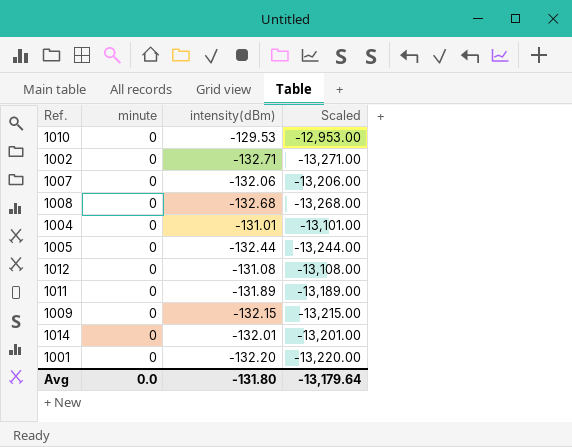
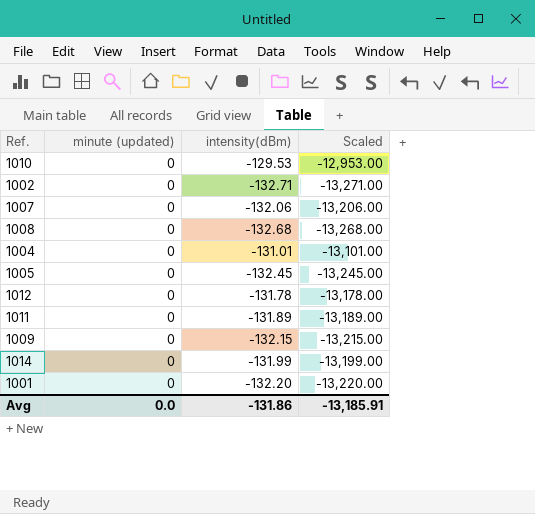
column name: minute -> minute (updated)
1005 | intensity(dBm): -132.44 -> -132.45
1005 | Scaled: -13,244.00 -> -13,245.00
1012 | intensity(dBm): -131.08 -> -131.78
1012 | Scaled: -13,108.00 -> -13,178.00
1014 | intensity(dBm): -132.01 -> -131.99
1014 | Scaled: -13,201.00 -> -13,199.00
Avg | intensity(dBm): -131.80 -> -131.86
Avg | Scaled: -13,179.64 -> -13,185.91

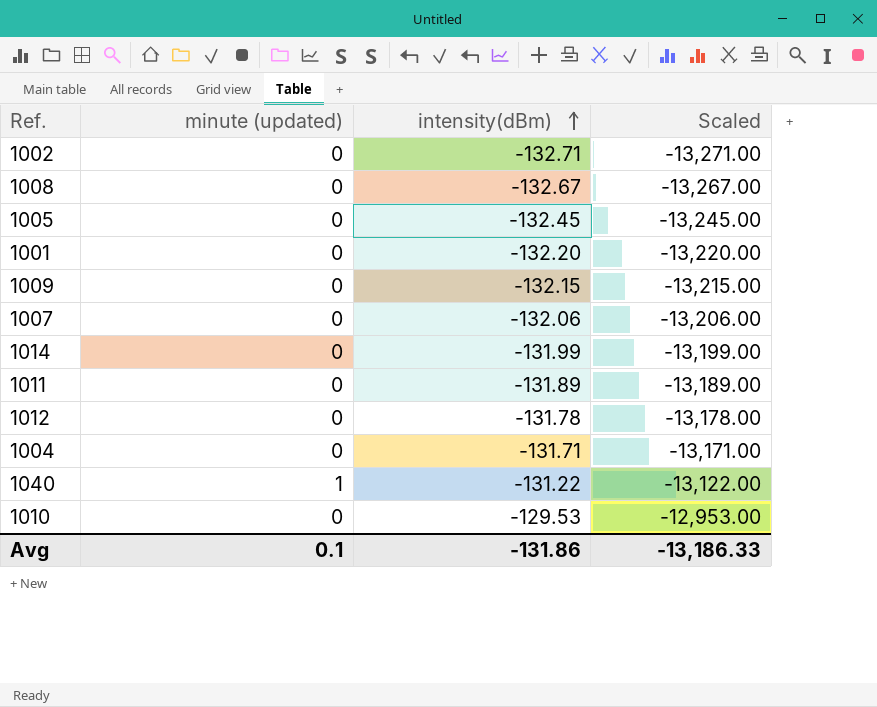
row order: none -> intensity(dBm) ascending
1008 | intensity(dBm): -132.68 -> -132.67
1008 | Scaled: -13,268.00 -> -13,267.00
1004 | intensity(dBm): -131.01 -> -131.71
1004 | Scaled: -13,101.00 -> -13,171.00
row 1040: none -> 1 | -131.22 | -13,122.00
Avg | minute (updated): 0.0 -> 0.1
Avg | Scaled: -13,185.91 -> -13,186.33

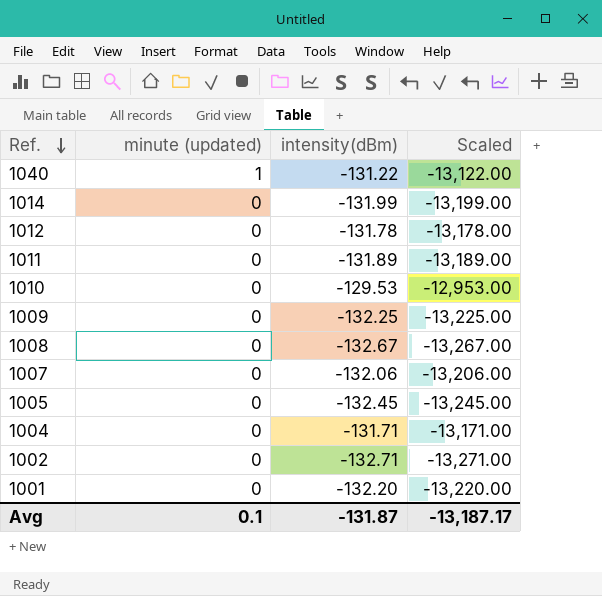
row order: intensity(dBm) ascending -> Ref. descending
1009 | intensity(dBm): -132.15 -> -132.25
1009 | Scaled: -13,215.00 -> -13,225.00
Avg | intensity(dBm): -131.86 -> -131.87
Avg | Scaled: -13,186.33 -> -13,187.17

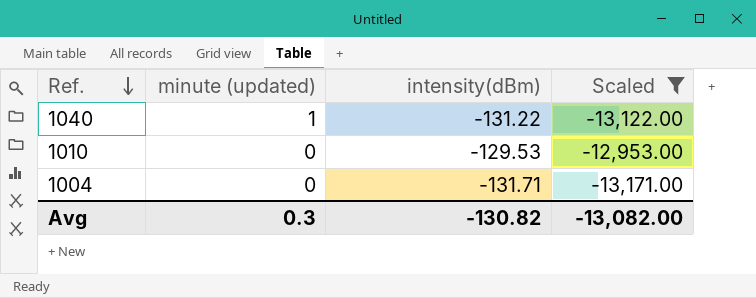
filter: none -> Scaled >= -13,171.00
Avg | minute (updated): 0.1 -> 0.3
Avg | intensity(dBm): -131.87 -> -130.82
Avg | Scaled: -13,187.17 -> -13,082.00

